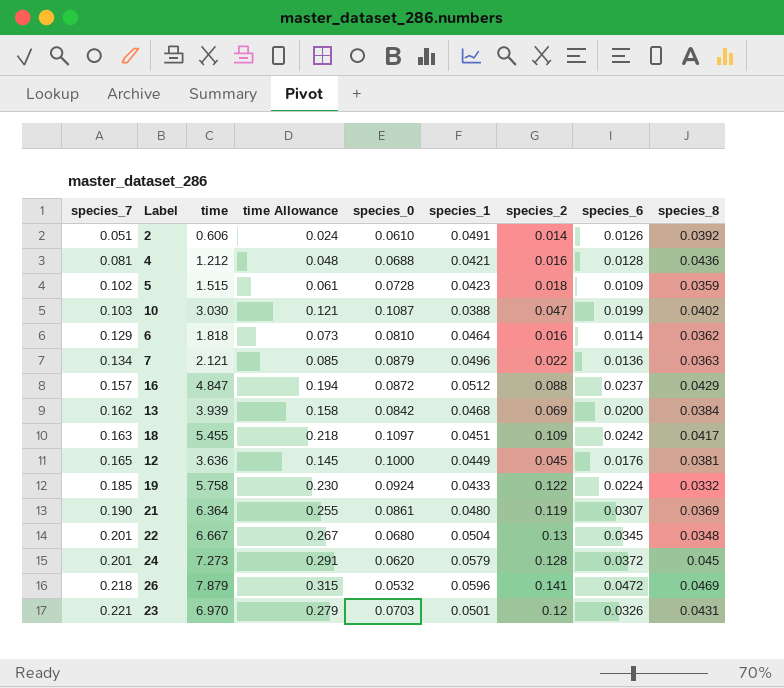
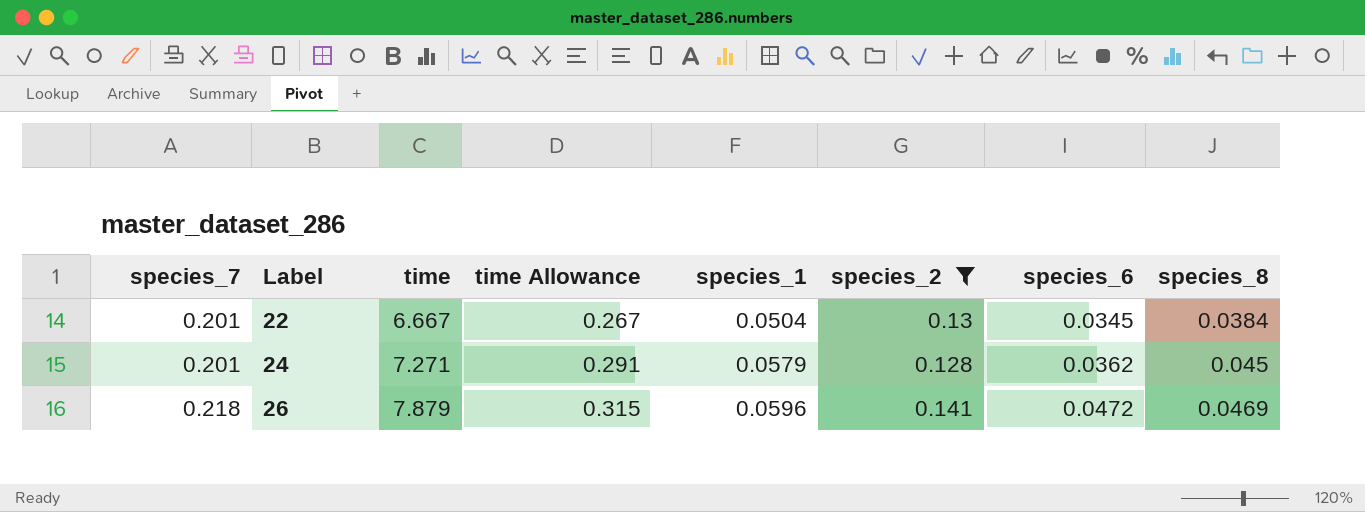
filter: none -> species_2 >= 0.128
column species_0 | position: 5 -> none
22 | species_8: 0.0348 -> 0.0384
24 | time: 7.273 -> 7.271
24 | species_6: 0.0372 -> 0.0362

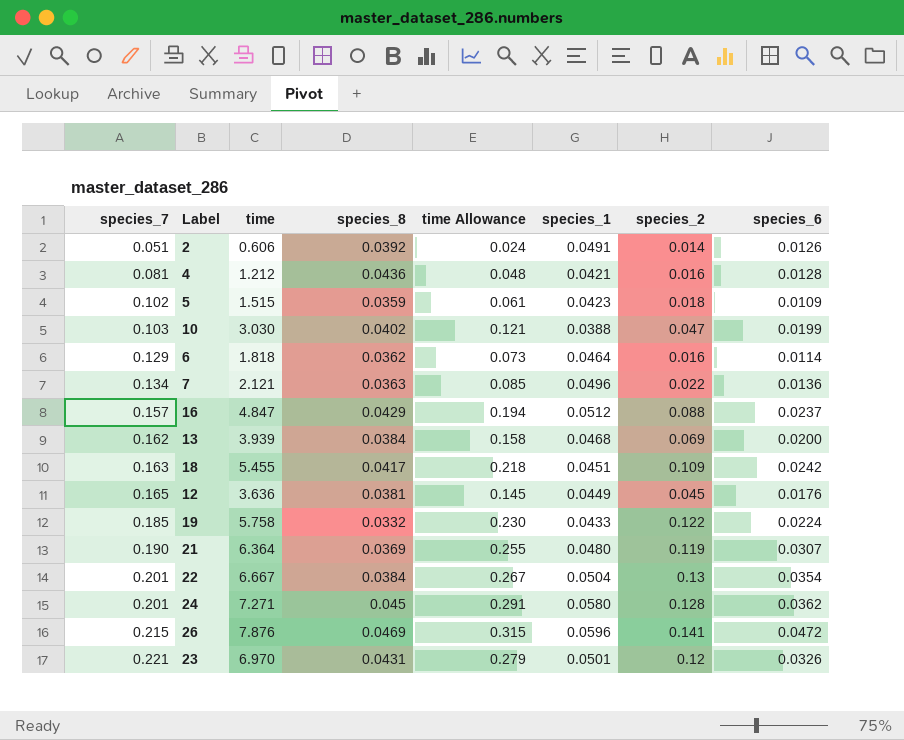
filter: species_2 >= 0.128 -> none
column species_8 | position: 8 -> 4
22 | species_6: 0.0345 -> 0.0354
24 | species_1: 0.0579 -> 0.0580
26 | species_7: 0.218 -> 0.215
26 | time: 7.879 -> 7.876

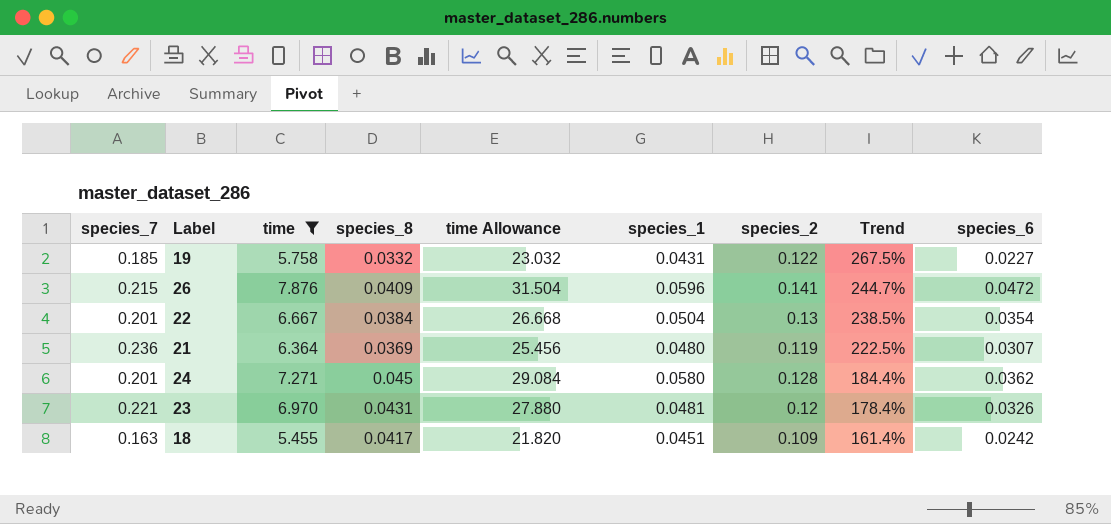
filter: none -> time >= 5.455
row order: species_7 ascending -> Trend descending
column time Allowance | formula: [time] * 0.04 -> [time] * 4
column Trend | formula: none -> ([species_2] - [species_8]) / [species_8]
19 | species_1: 0.0433 -> 0.0431
19 | species_6: 0.0224 -> 0.0227
26 | species_8: 0.0469 -> 0.0409
21 | species_7: 0.190 -> 0.236
23 | species_1: 0.0501 -> 0.0481

